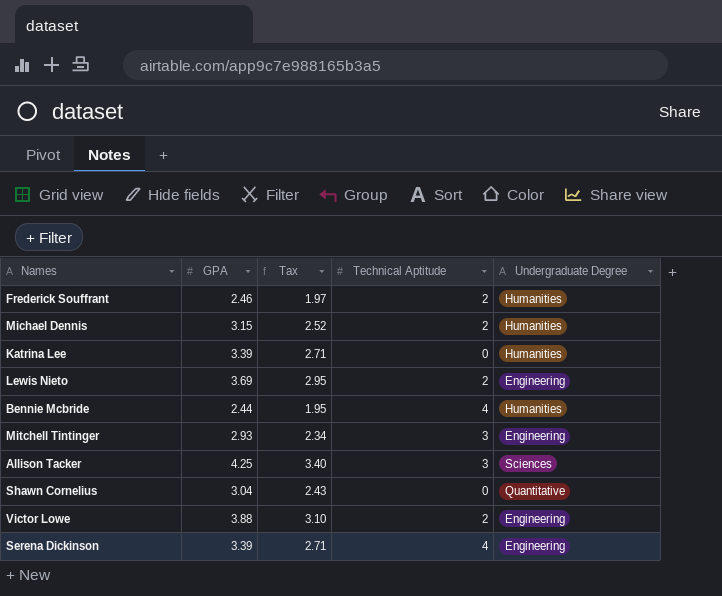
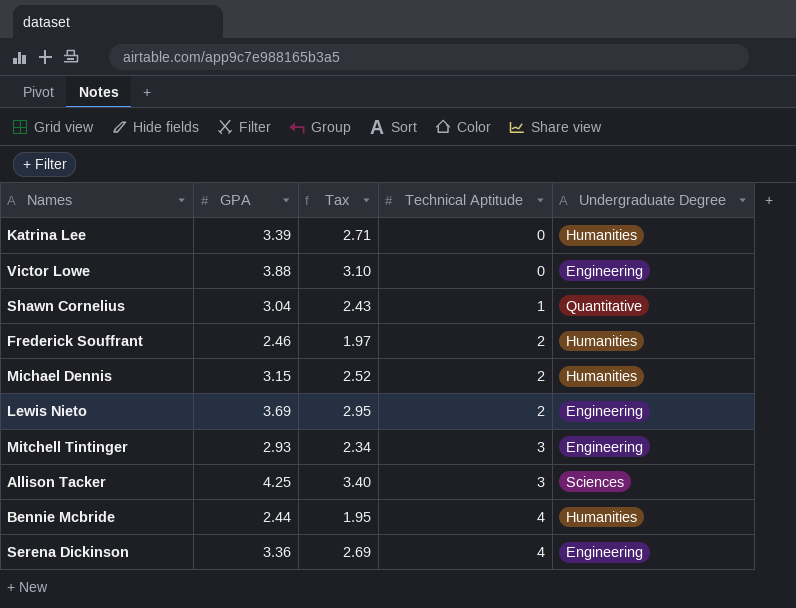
row order: none -> Technical Aptitude ascending
Victor Lowe | Technical Aptitude: 2 -> 0
Shawn Cornelius | Technical Aptitude: 0 -> 1
Serena Dickinson | GPA: 3.39 -> 3.36
Serena Dickinson | Tax: 2.71 -> 2.69

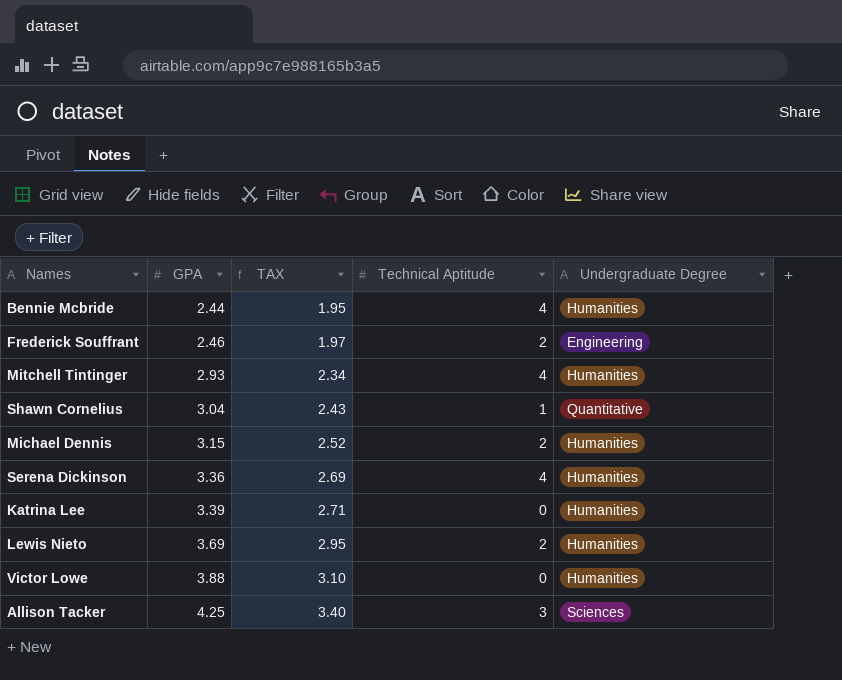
row order: Technical Aptitude ascending -> GPA ascending
column name: Tax -> TAX
Frederick Souffrant | Undergraduate Degree: Humanities -> Engineering
Mitchell Tintinger | Technical Aptitude: 3 -> 4
Mitchell Tintinger | Undergraduate Degree: Engineering -> Humanities
Serena Dickinson | Undergraduate Degree: Engineering -> Humanities
Lewis Nieto | Undergraduate Degree: Engineering -> Humanities
Victor Lowe | Undergraduate Degree: Engineering -> Humanities

